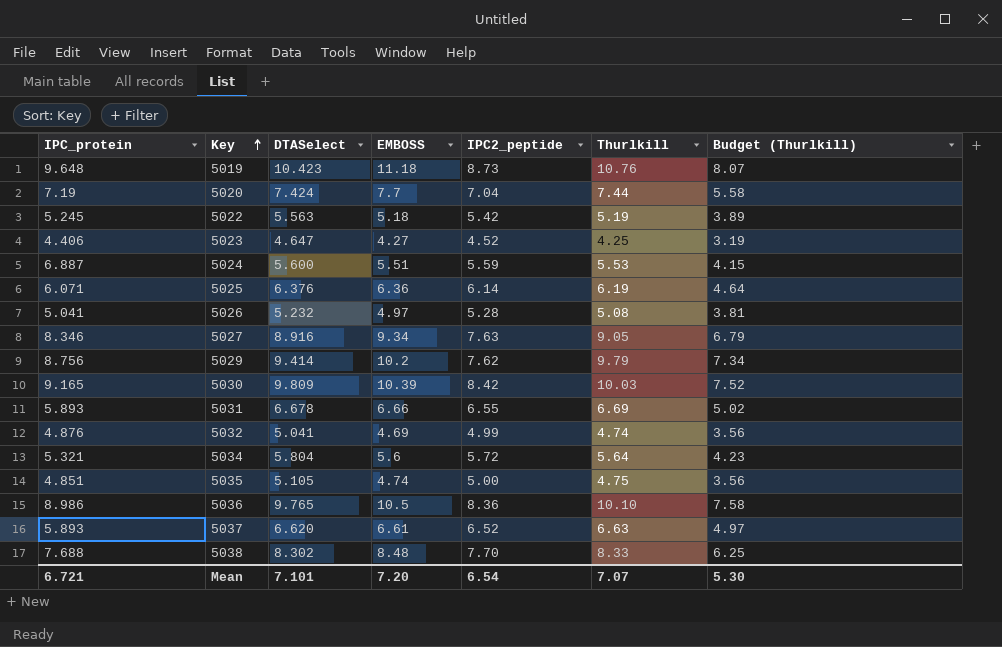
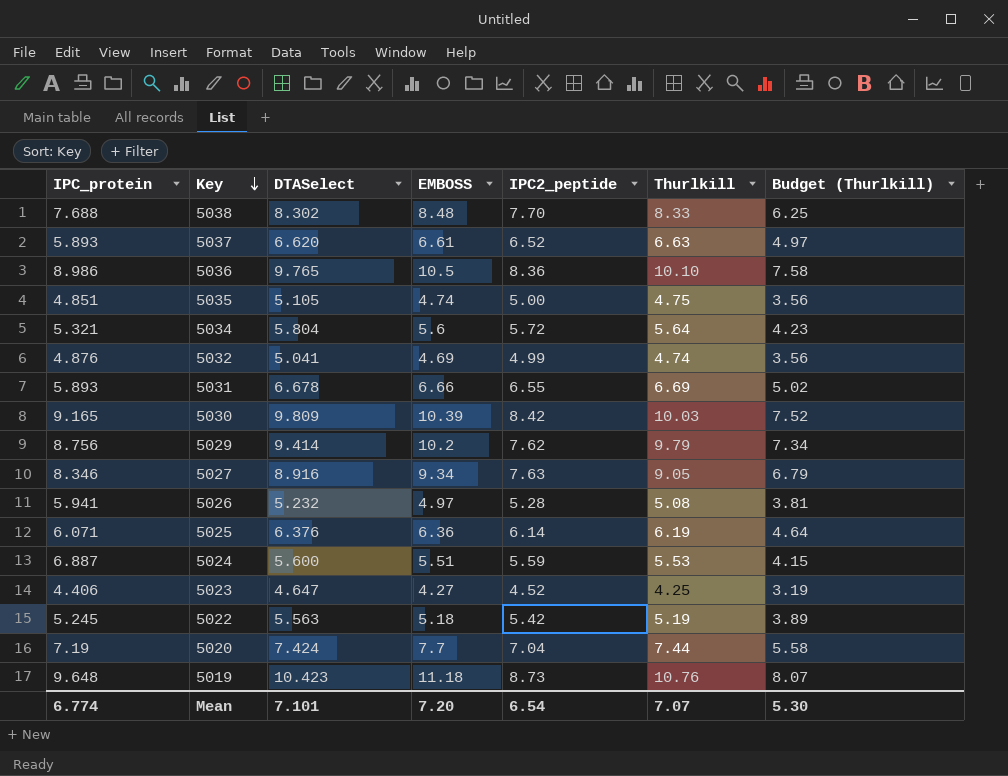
row order: Key ascending -> Key descending
5026 | IPC_protein: 5.041 -> 5.941
Mean | IPC_protein: 6.721 -> 6.774

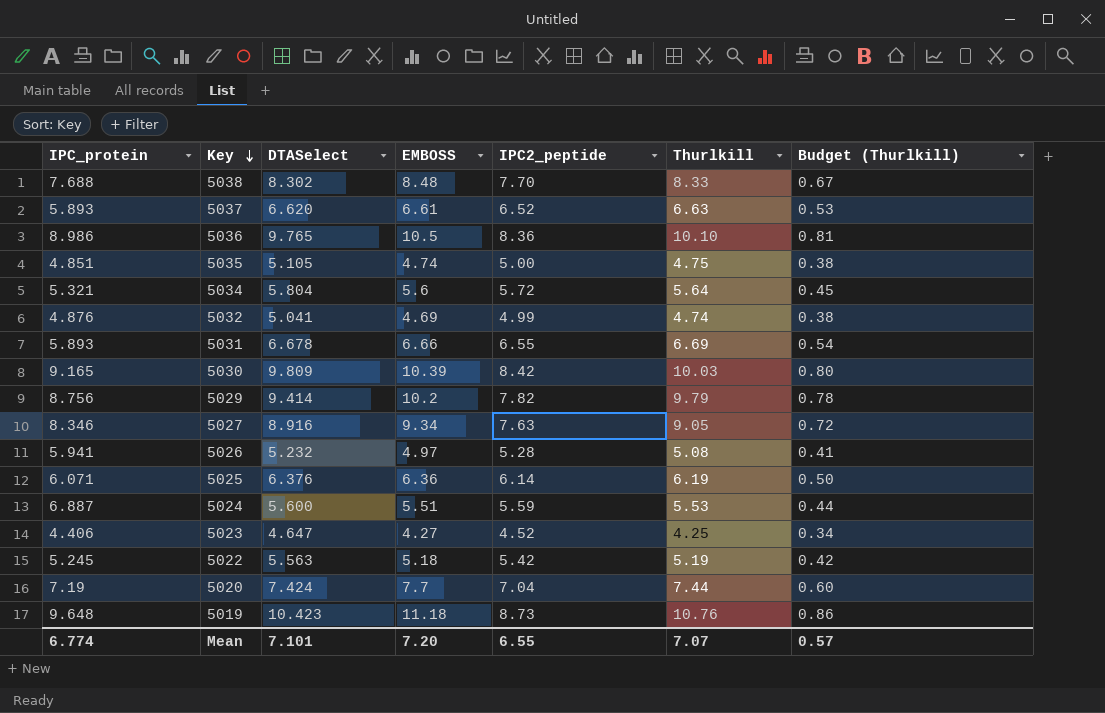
column Budget (Thurlkill) | formula: [Thurlkill] * 0.75 -> [Thurlkill] * 0.08
5029 | IPC2_peptide: 7.62 -> 7.82
Mean | IPC2_peptide: 6.54 -> 6.55
Mean | Budget (Thurlkill): 5.30 -> 0.57

